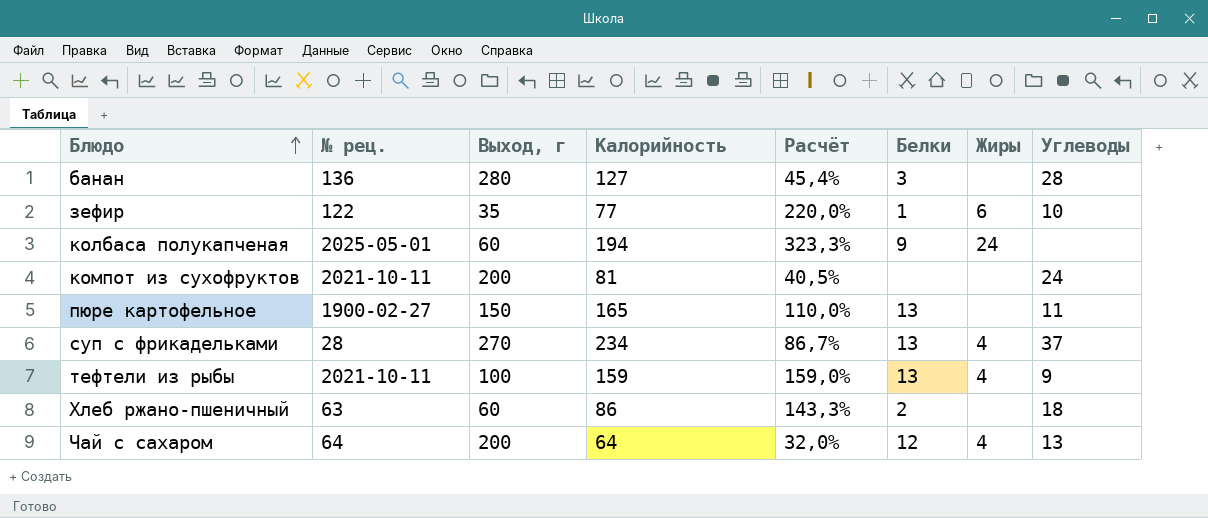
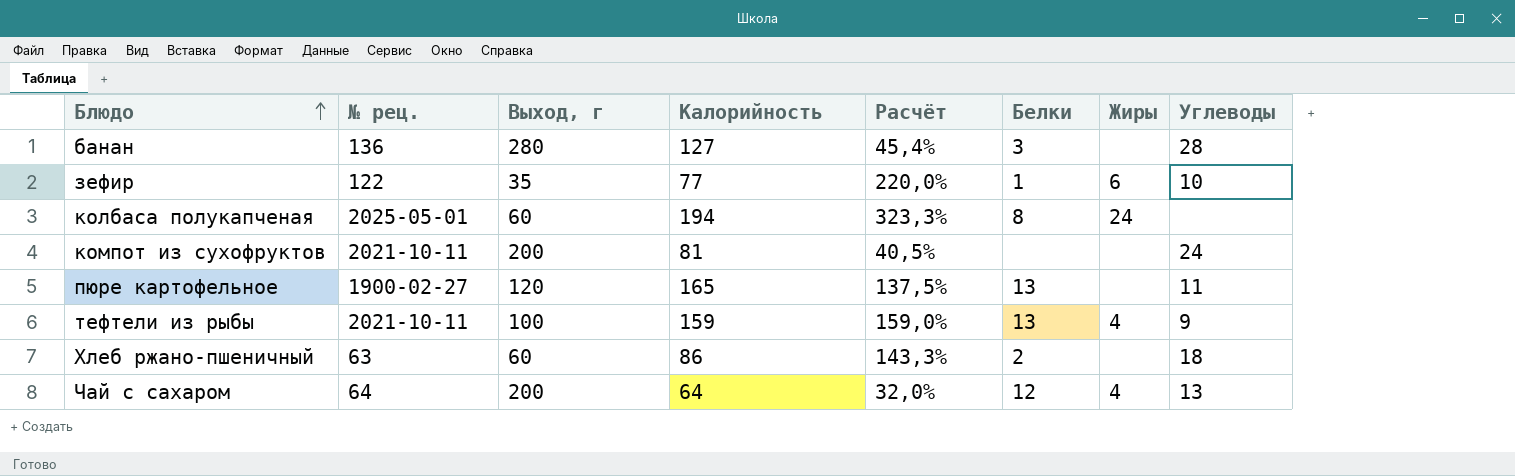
row суп с фрикадельками: 28 | 270 | 234 | 86,7% | 13 | 4 | 37 -> none
колбаса полукапченая | Белки: 9 -> 8
пюре картофельное | Выход, г: 150 -> 120
пюре картофельное | Расчёт: 110,0% -> 137,5%

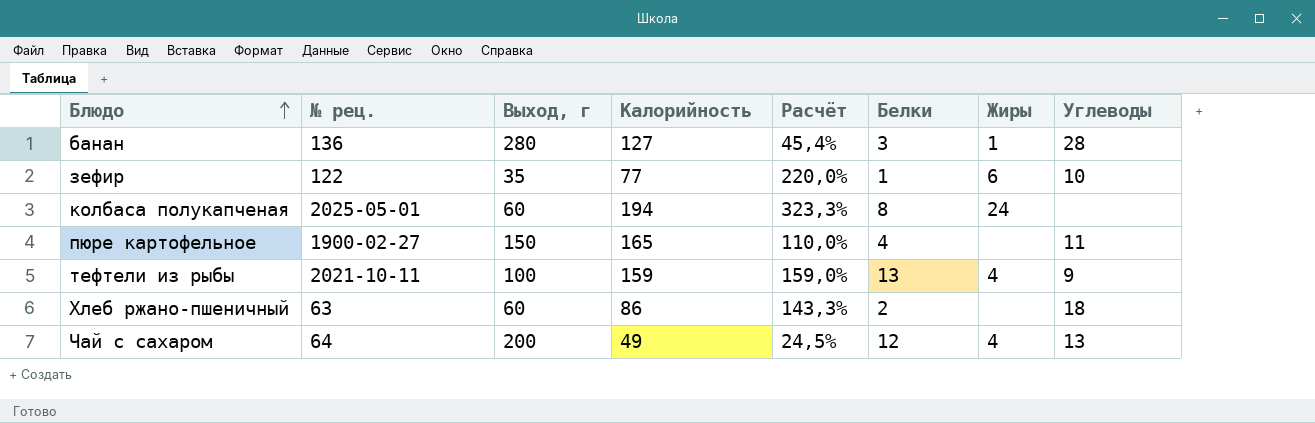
row компот из сухофруктов: 2021-10-11 | 200 | 81 | 40,5% | none | none | 24 -> none
банан | Жиры: none -> 1
пюре картофельное | Выход, г: 120 -> 150
пюре картофельное | Расчёт: 137,5% -> 110,0%
пюре картофельное | Белки: 13 -> 4
Чай с сахаром | Калорийность: 64 -> 49
Чай с сахаром | Расчёт: 32,0% -> 24,5%

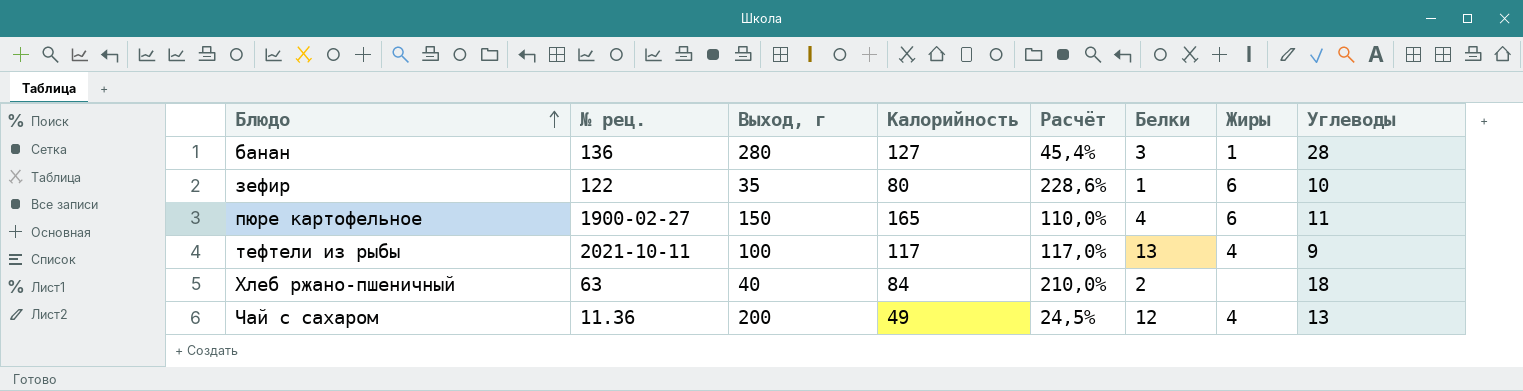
row колбаса полукапченая: 2025-05-01 | 60 | 194 | 323,3% | 8 | 24 | none -> none
зефир | Калорийность: 77 -> 80
зефир | Расчёт: 220,0% -> 228,6%
пюре картофельное | Жиры: none -> 6
тефтели из рыбы | Калорийность: 159 -> 117
тефтели из рыбы | Расчёт: 159,0% -> 117,0%
Хлеб ржано-пшеничный | Выход, г: 60 -> 40
Хлеб ржано-пшеничный | Калорийность: 86 -> 84
Хлеб ржано-пшеничный | Расчёт: 143,3% -> 210,0%
Чай с сахаром | № рец.: 64 -> 11.36

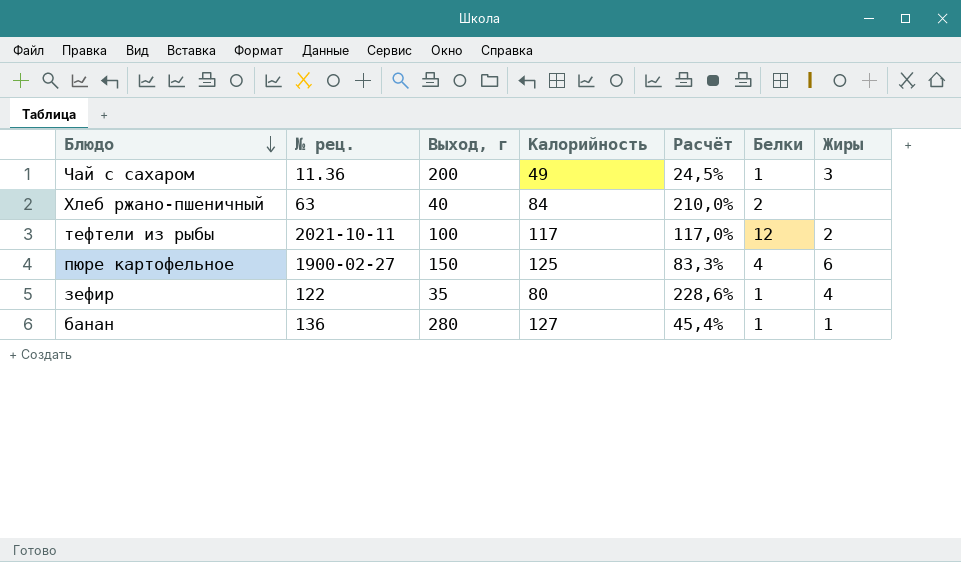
row order: Блюдо ascending -> Блюдо descending
column Углеводы | position: 8 -> none
Чай с сахаром | Белки: 12 -> 1
Чай с сахаром | Жиры: 4 -> 3
тефтели из рыбы | Белки: 13 -> 12
тефтели из рыбы | Жиры: 4 -> 2
пюре картофельное | Калорийность: 165 -> 125
пюре картофельное | Расчёт: 110,0% -> 83,3%
зефир | Жиры: 6 -> 4
банан | Белки: 3 -> 1

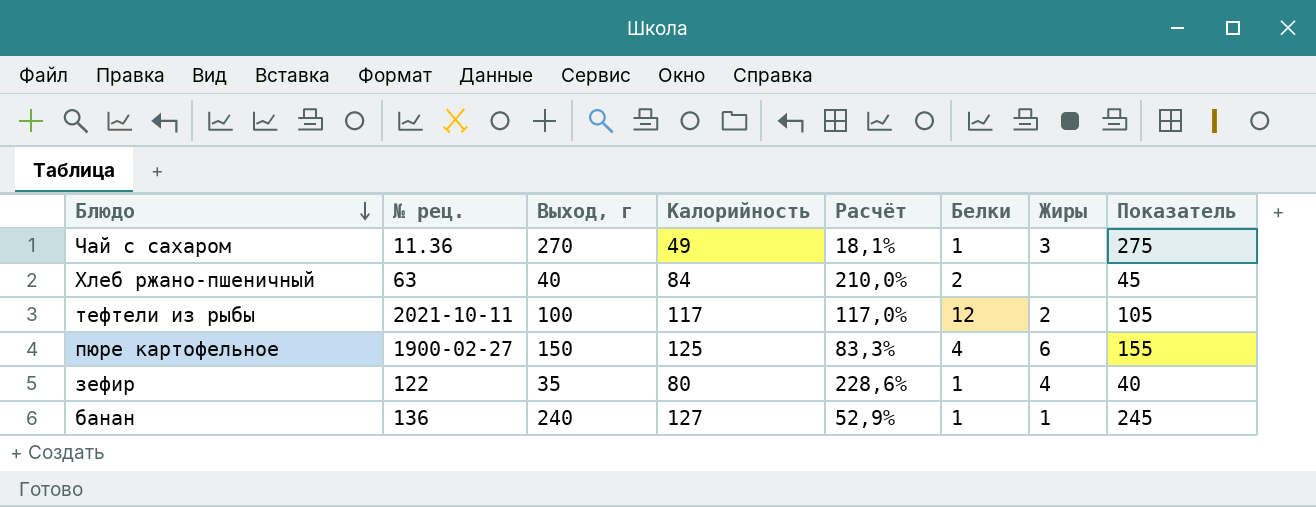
column Показатель | formula: none -> [Выход, г] + 5
Чай с сахаром | Выход, г: 200 -> 270
Чай с сахаром | Расчёт: 24,5% -> 18,1%
банан | Выход, г: 280 -> 240
банан | Расчёт: 45,4% -> 52,9%

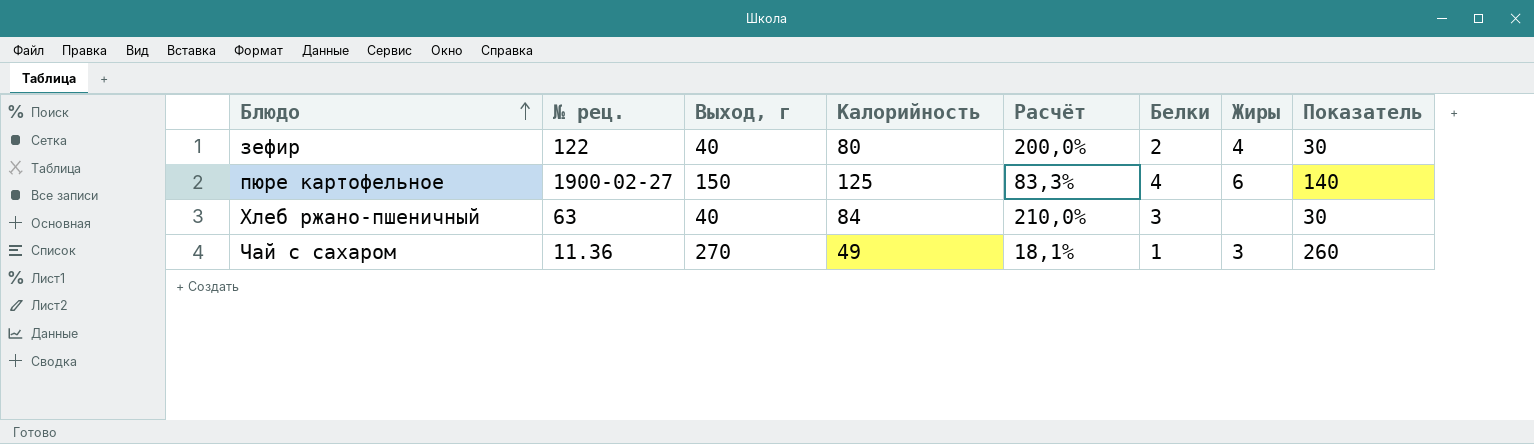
row order: Блюдо descending -> Блюдо ascending
column Показатель | formula: [Выход, г] + 5 -> [Выход, г] - 10
row тефтели из рыбы: 2021-10-11 | 100 | 117 | 117,0% | 12 | 2 | 105 -> none
row банан: 136 | 240 | 127 | 52,9% | 1 | 1 | 245 -> none
зефир | Выход, г: 35 -> 40
зефир | Расчёт: 228,6% -> 200,0%
зефир | Белки: 1 -> 2
Хлеб ржано-пшеничный | Белки: 2 -> 3

